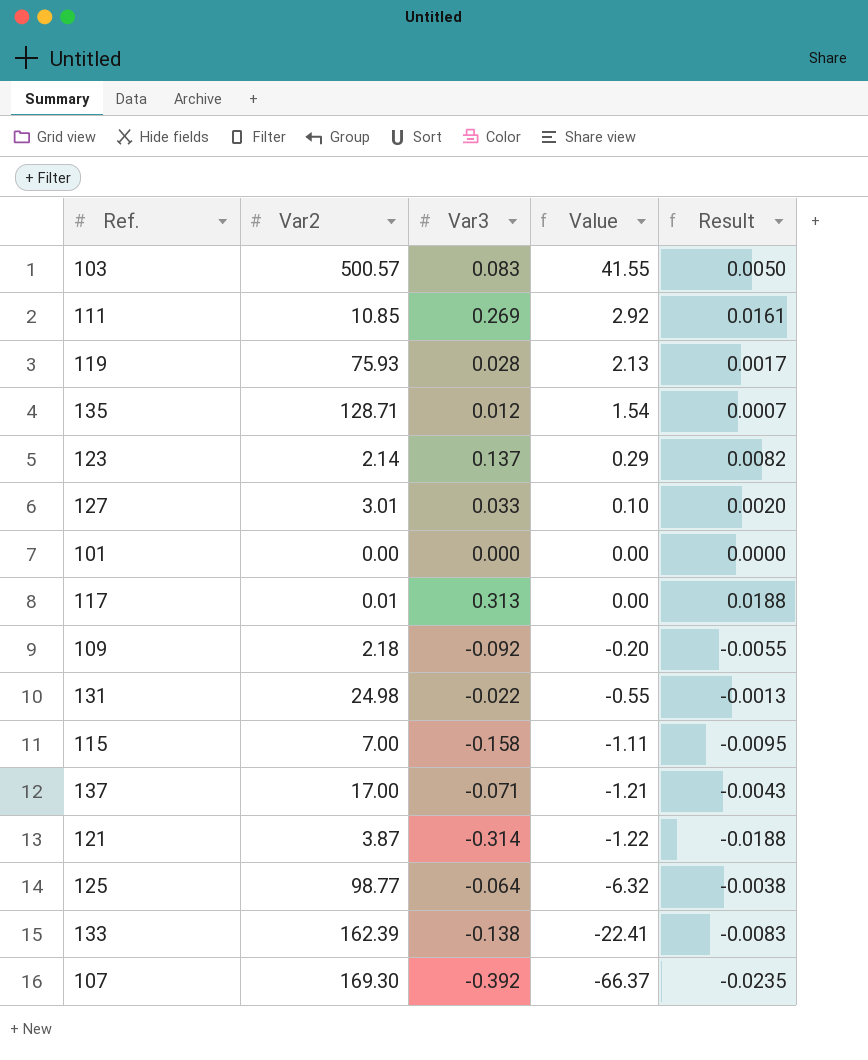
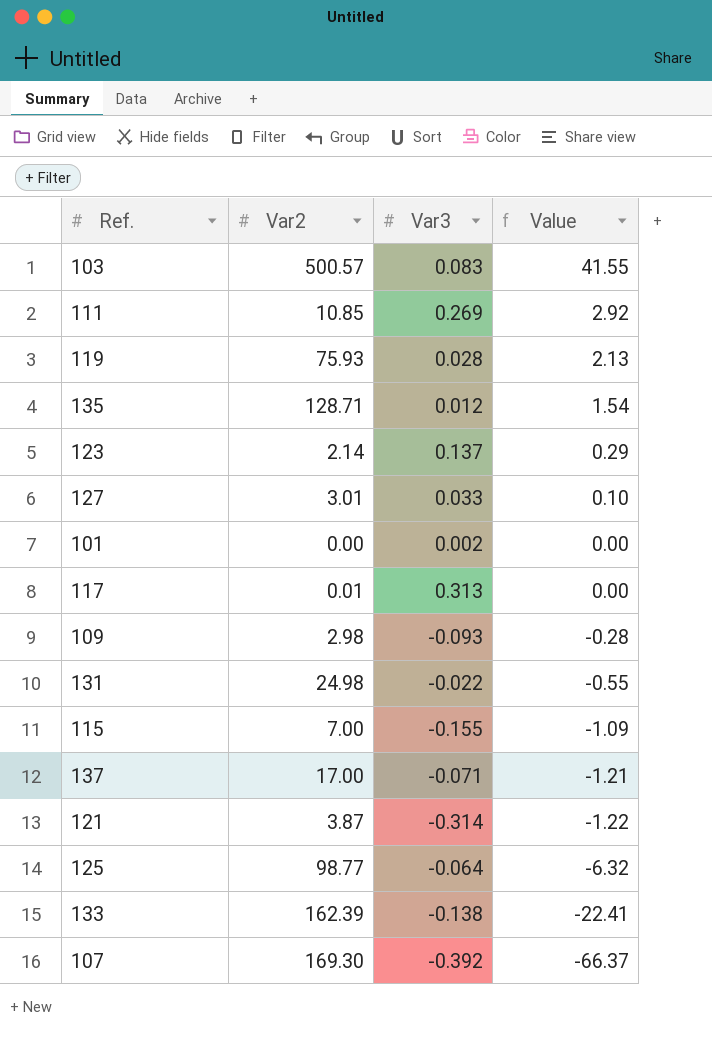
column Result | formula: [Var3] * 0.06 -> none
101 | Var3: 0.000 -> 0.002
109 | Var2: 2.18 -> 2.98
109 | Var3: -0.092 -> -0.093
109 | Value: -0.20 -> -0.28
115 | Var3: -0.158 -> -0.155
115 | Value: -1.11 -> -1.09

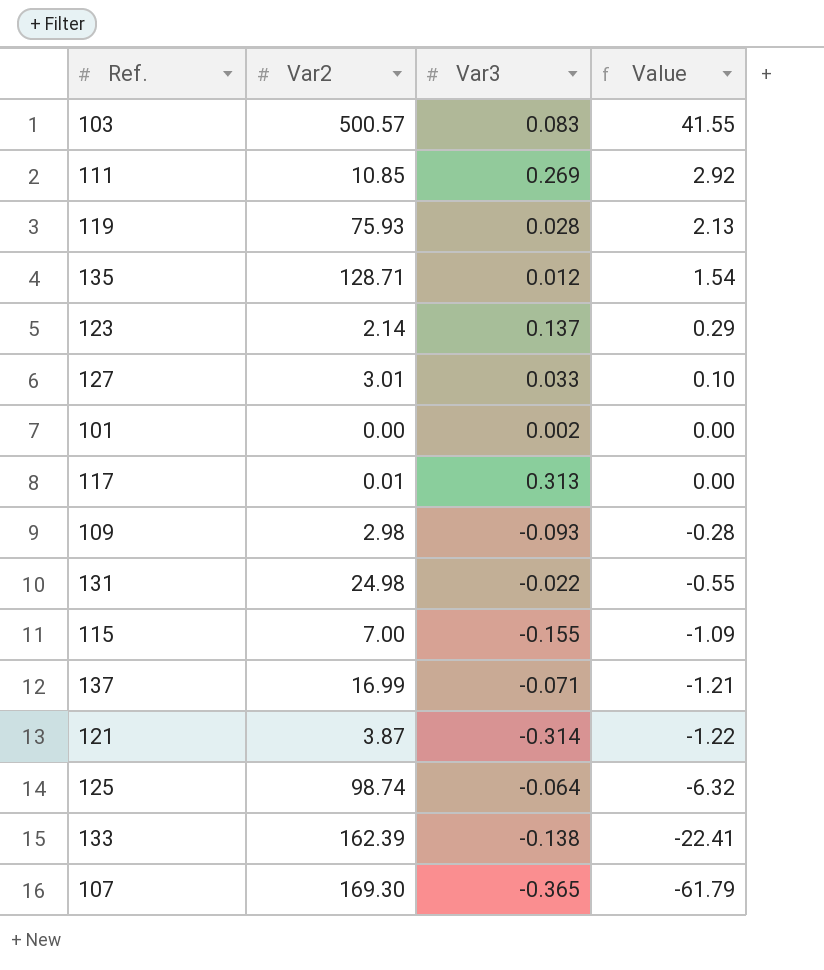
137 | Var2: 17.00 -> 16.99
125 | Var2: 98.77 -> 98.74
107 | Var3: -0.392 -> -0.365
107 | Value: -66.37 -> -61.79

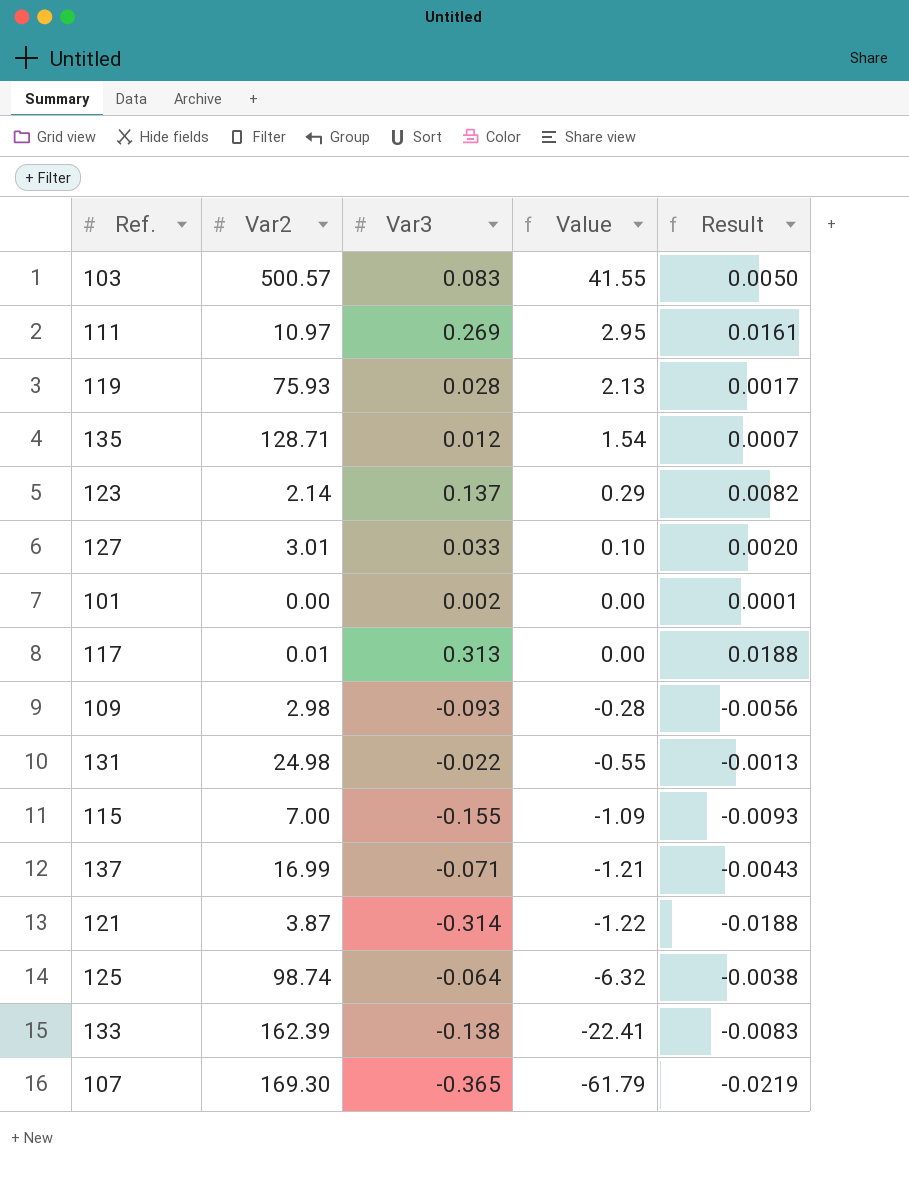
column Result | formula: none -> [Var3] * 0.06
111 | Var2: 10.85 -> 10.97
111 | Value: 2.92 -> 2.95

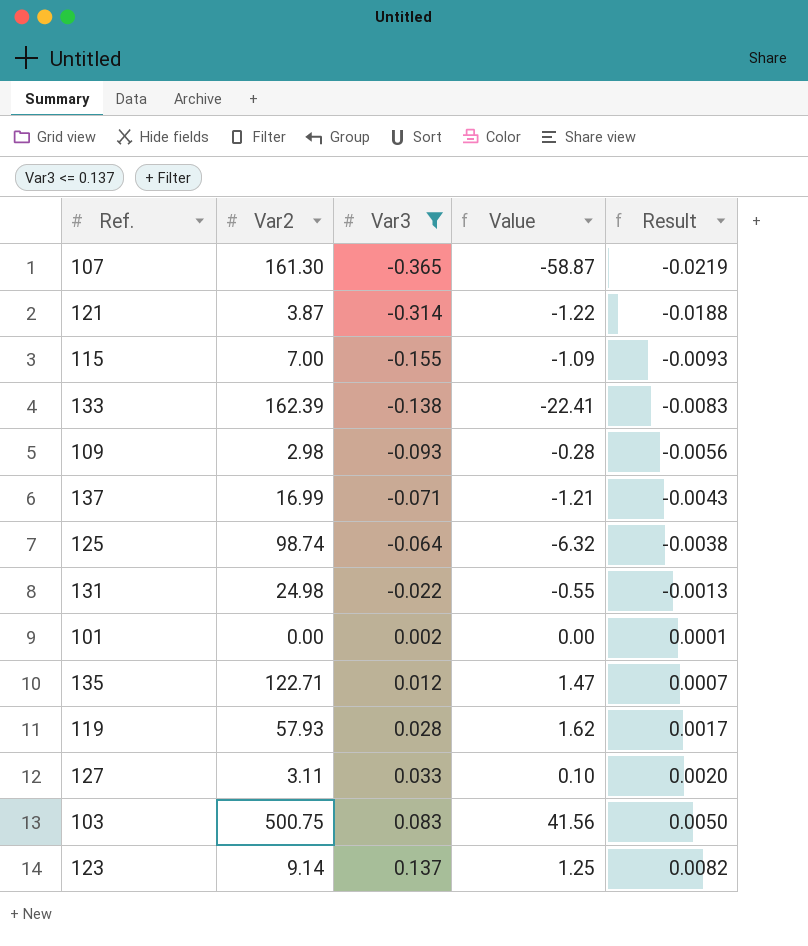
filter: none -> Var3 <= 0.137
row order: Value descending -> Var3 ascending
107 | Var2: 169.30 -> 161.30
107 | Value: -61.79 -> -58.87
135 | Var2: 128.71 -> 122.71
135 | Value: 1.54 -> 1.47
119 | Var2: 75.93 -> 57.93
119 | Value: 2.13 -> 1.62
127 | Var2: 3.01 -> 3.11
103 | Var2: 500.57 -> 500.75
103 | Value: 41.55 -> 41.56
123 | Var2: 2.14 -> 9.14
123 | Value: 0.29 -> 1.25

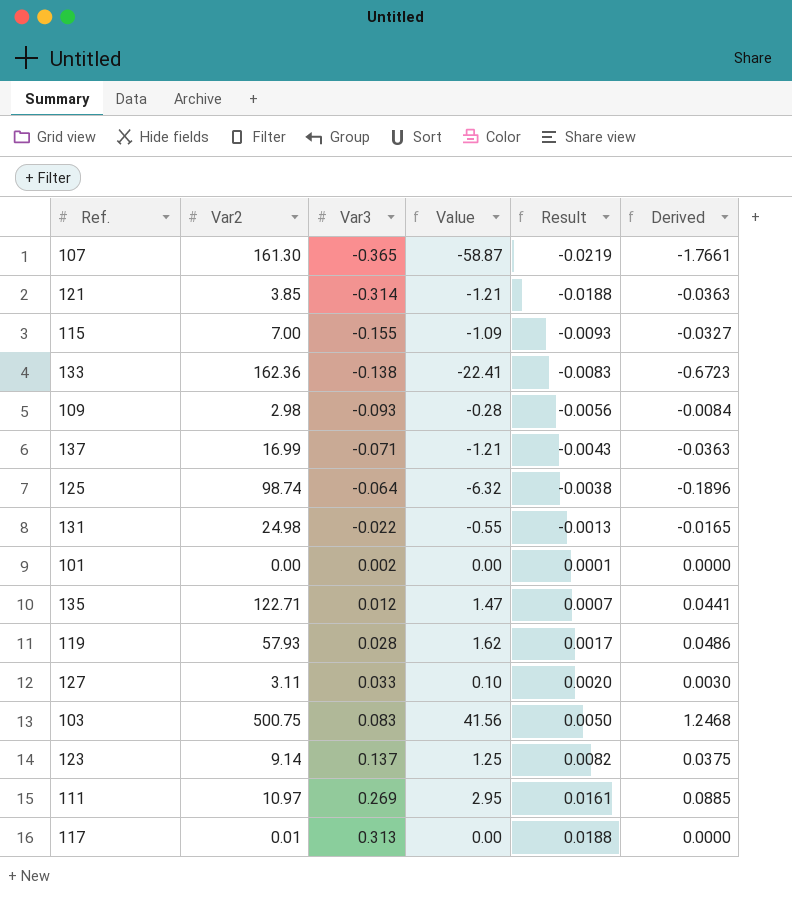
filter: Var3 <= 0.137 -> none
column Derived | formula: none -> [Value] * 0.03
121 | Var2: 3.87 -> 3.85
121 | Value: -1.22 -> -1.21
133 | Var2: 162.39 -> 162.36

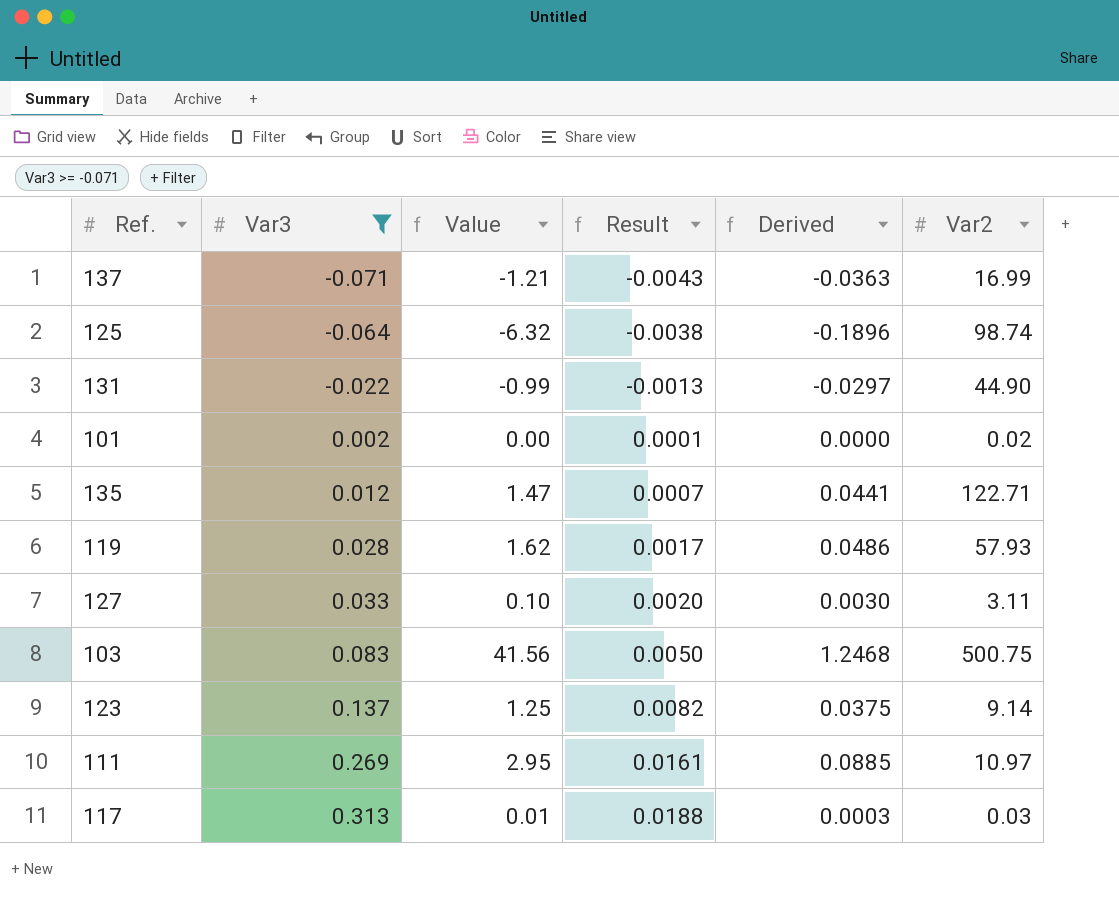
filter: none -> Var3 >= -0.071
column Var2 | position: 2 -> 6
131 | Value: -0.55 -> -0.99
131 | Derived: -0.0165 -> -0.0297
131 | Var2: 24.98 -> 44.90
101 | Var2: 0.00 -> 0.02
117 | Value: 0.00 -> 0.01
117 | Derived: 0.0000 -> 0.0003
117 | Var2: 0.01 -> 0.03

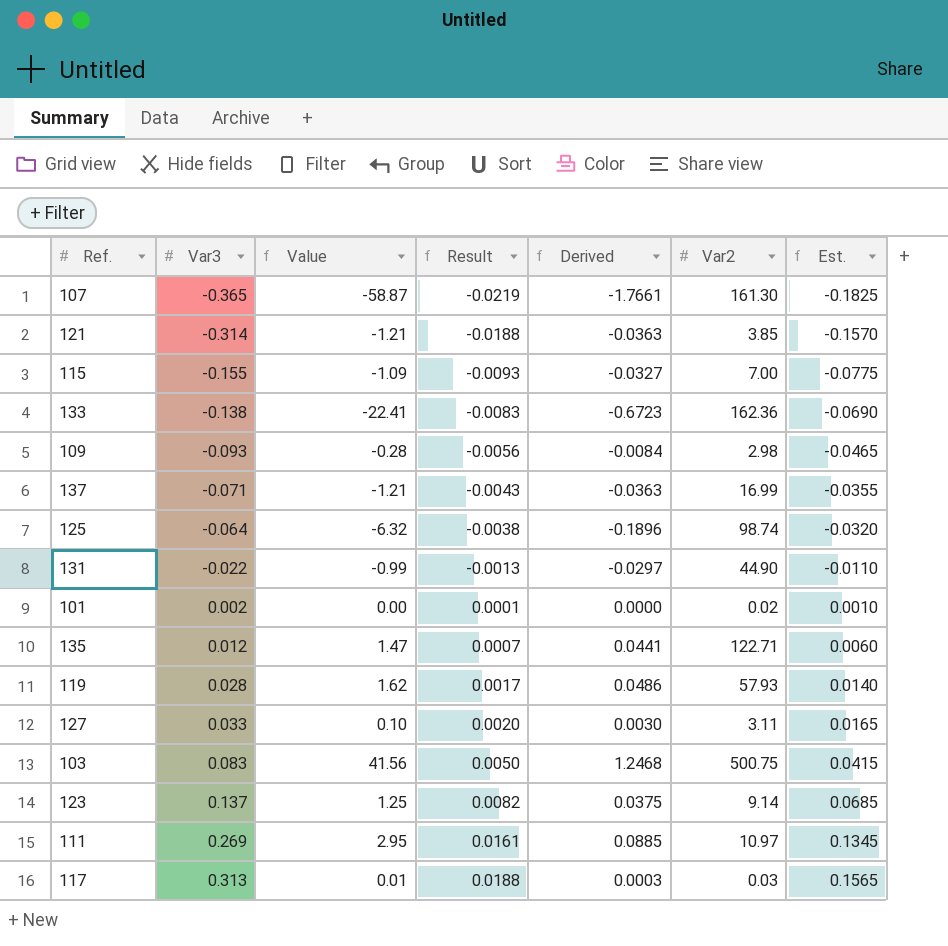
filter: Var3 >= -0.071 -> none
column Est. | formula: none -> [Var3] * 0.5

